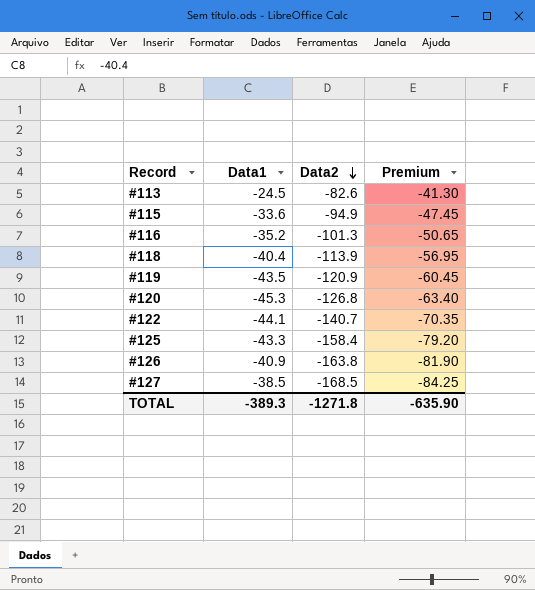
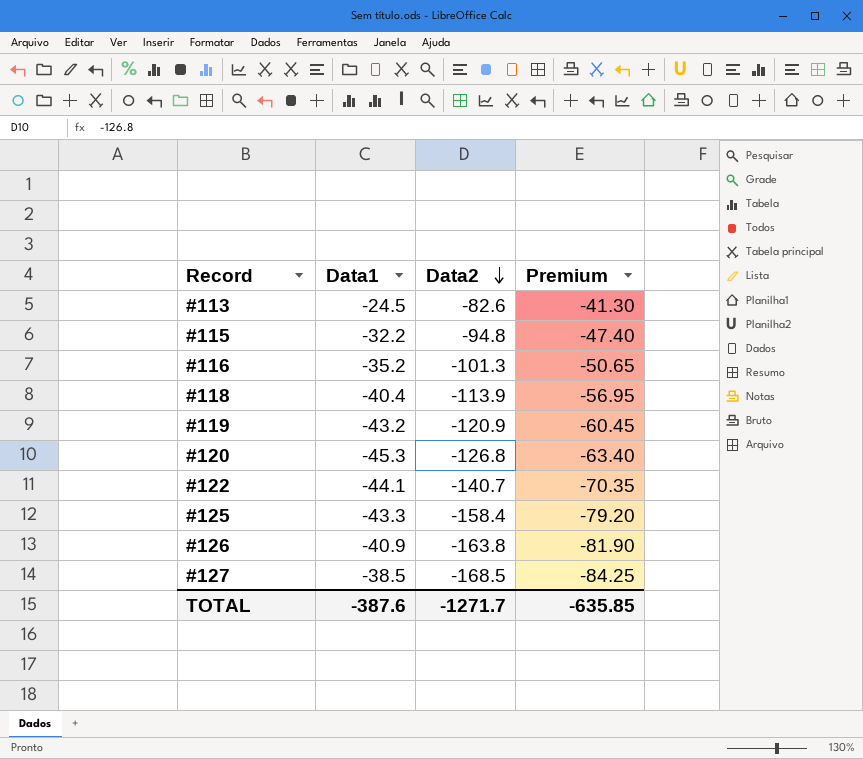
#115 | Data1: -33.6 -> -32.2
#115 | Data2: -94.9 -> -94.8
#115 | Premium: -47.45 -> -47.40
#119 | Data1: -43.5 -> -43.2
TOTAL | Data1: -389.3 -> -387.6
TOTAL | Data2: -1271.8 -> -1271.7
TOTAL | Premium: -635.90 -> -635.85

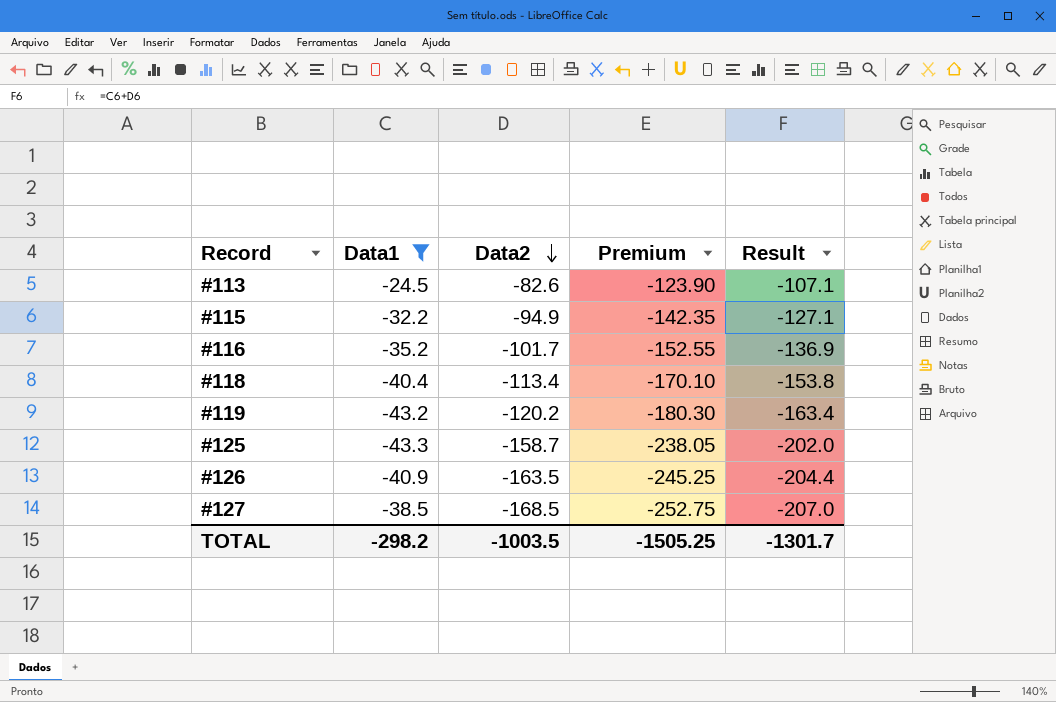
filter: none -> Data1 >= -43.3
column Premium | formula: [Data2] * 0.5 -> [Data2] * 1.5
column Result | formula: none -> [Data1] + [Data2]
#115 | Data2: -94.8 -> -94.9
#116 | Data2: -101.3 -> -101.7
#118 | Data2: -113.9 -> -113.4
#119 | Data2: -120.9 -> -120.2
#125 | Data2: -158.4 -> -158.7
#126 | Data2: -163.8 -> -163.5
TOTAL | Data1: -387.6 -> -298.2
TOTAL | Data2: -1271.7 -> -1003.5
TOTAL | Premium: -635.85 -> -1505.25

